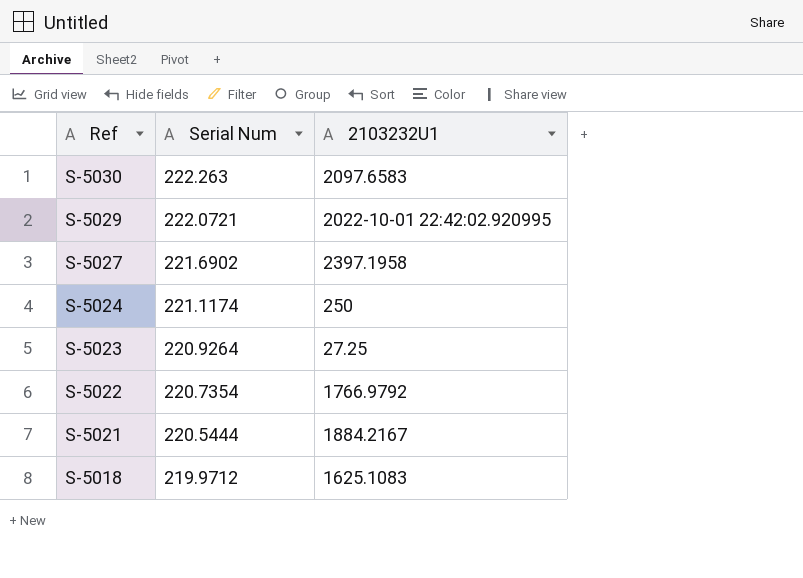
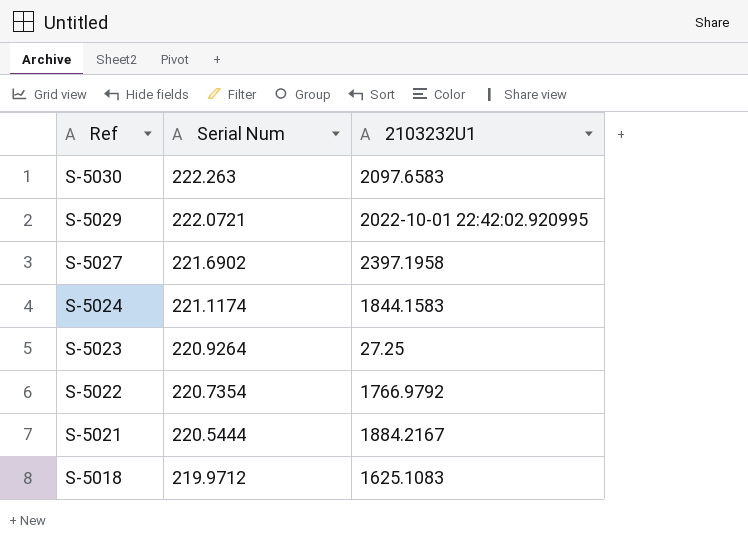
S-5024 | 2103232U1: 250 -> 1844.1583

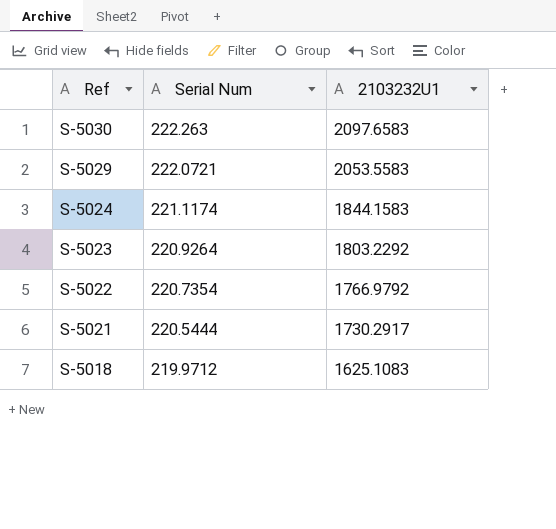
row S-5027: 221.6902 | 2397.1958 -> none
S-5029 | 2103232U1: 2022-10-01 22:42:02.920995 -> 2053.5583
S-5023 | 2103232U1: 27.25 -> 1803.2292
S-5021 | 2103232U1: 1884.2167 -> 1730.2917

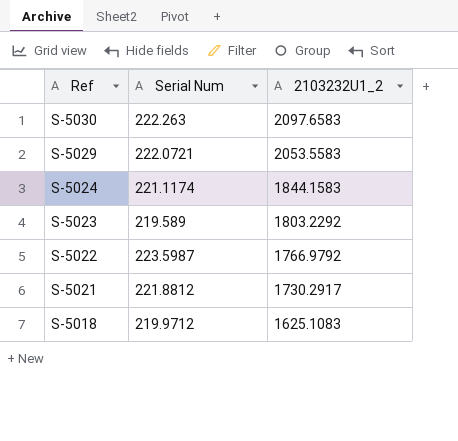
column name: 2103232U1 -> 2103232U1_2
S-5023 | Serial Num: 220.9264 -> 219.589
S-5022 | Serial Num: 220.7354 -> 223.5987
S-5021 | Serial Num: 220.5444 -> 221.8812

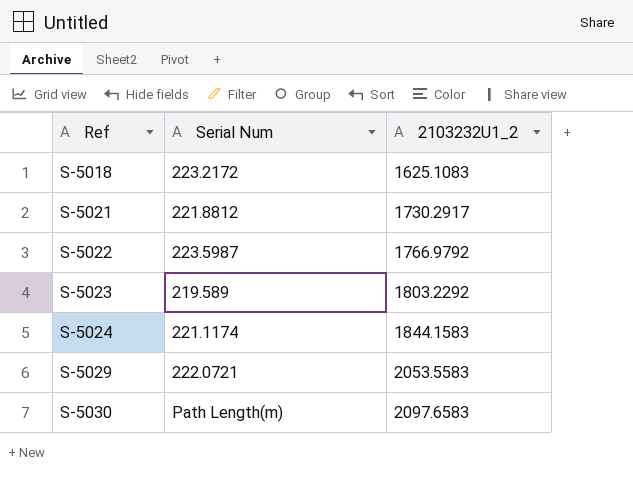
row order: Ref descending -> Ref ascending
S-5018 | Serial Num: 219.9712 -> 223.2172
S-5030 | Serial Num: 222.263 -> Path Length(m)

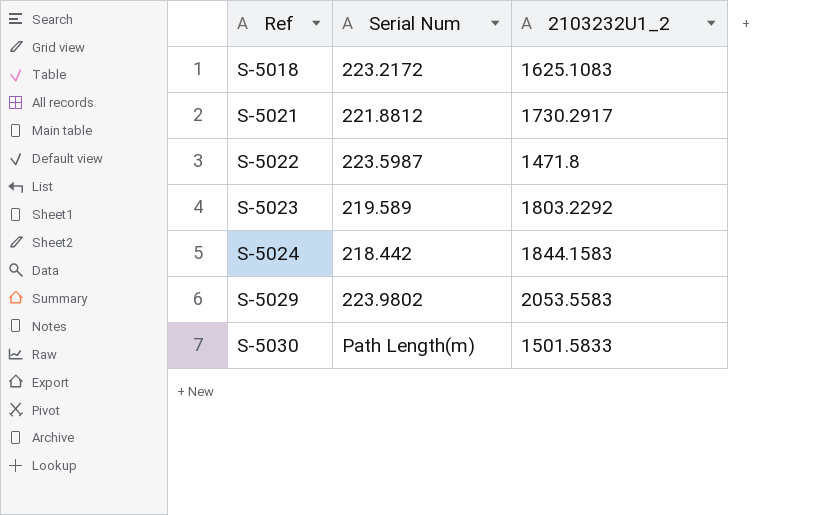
S-5022 | 2103232U1_2: 1766.9792 -> 1471.8
S-5024 | Serial Num: 221.1174 -> 218.442
S-5029 | Serial Num: 222.0721 -> 223.9802
S-5030 | 2103232U1_2: 2097.6583 -> 1501.5833

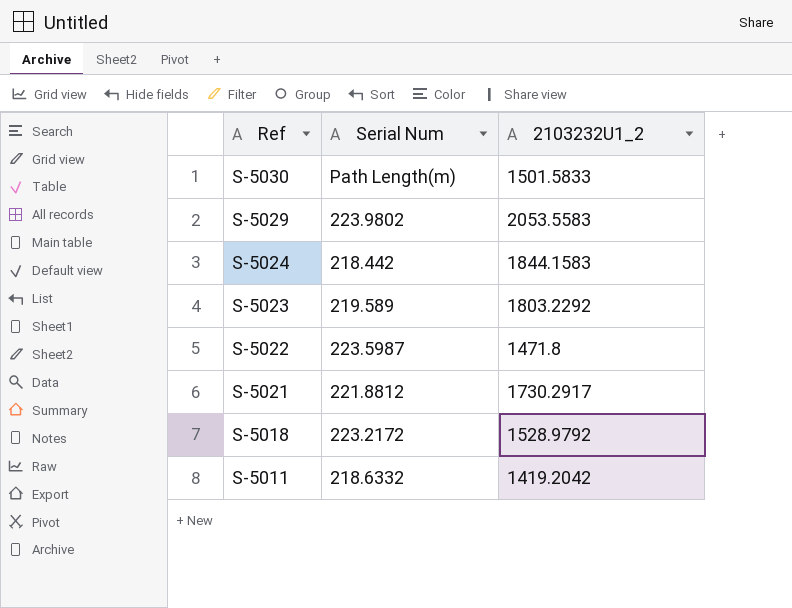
row order: Ref ascending -> Ref descending
S-5018 | 2103232U1_2: 1625.1083 -> 1528.9792
row S-5011: none -> 218.6332 | 1419.2042

